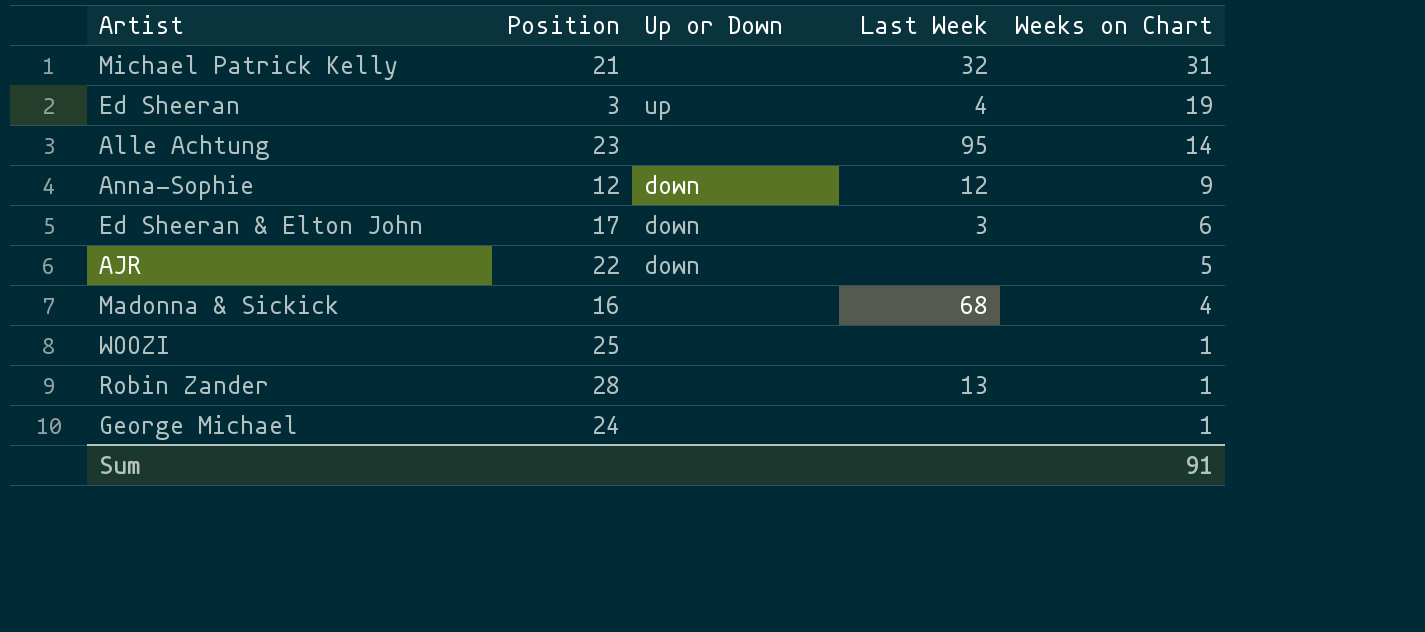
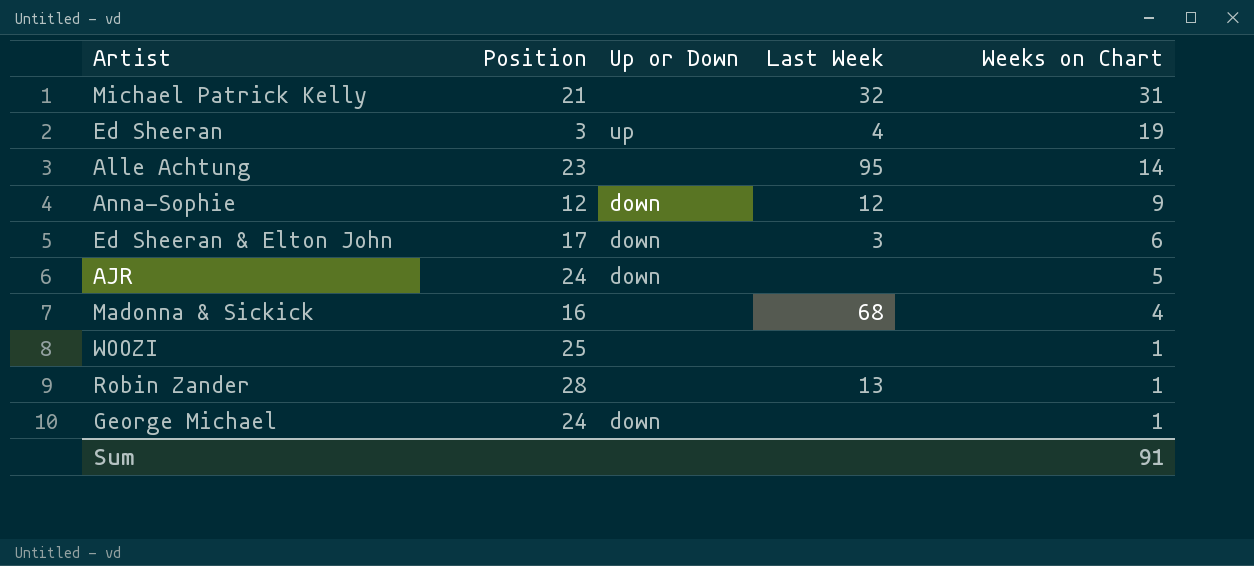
AJR | Position: 22 -> 24
George Michael | Up or Down: none -> down

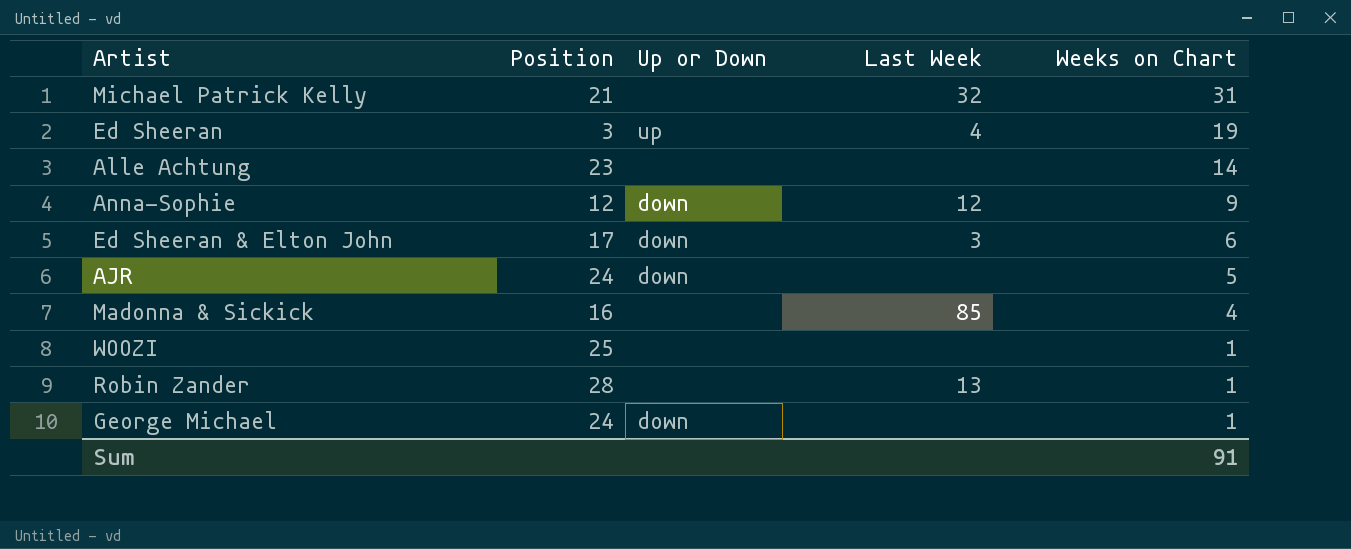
Alle Achtung | Last Week: 95 -> none
Madonna & Sickick | Last Week: 68 -> 85

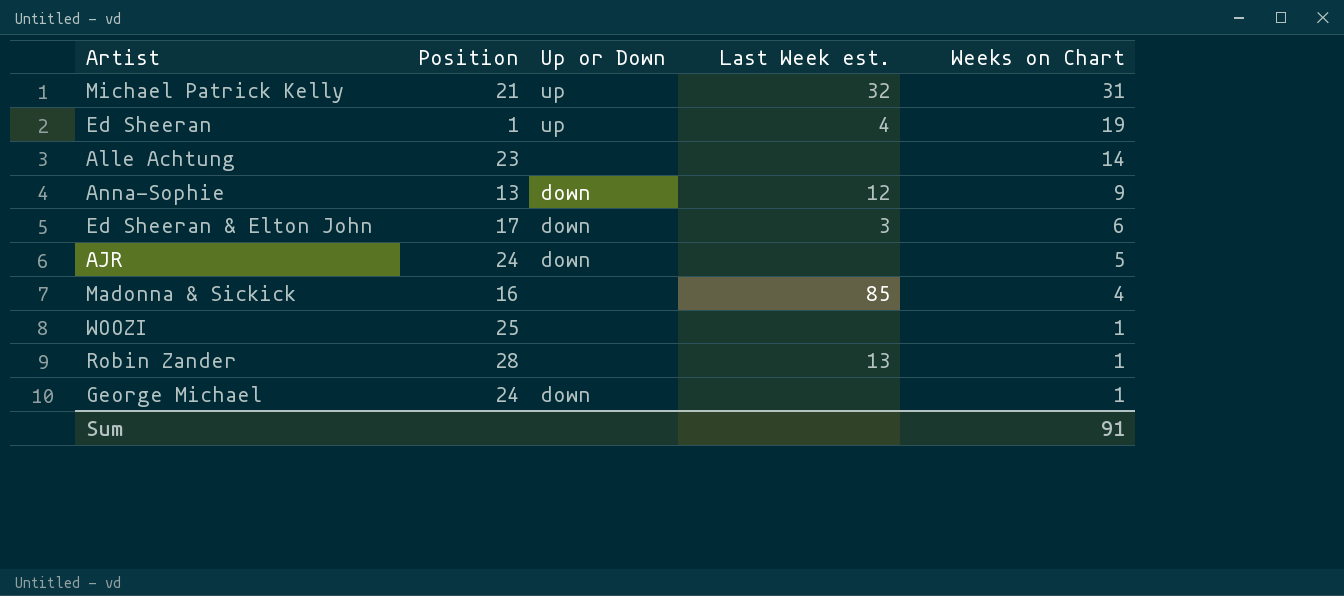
column name: Last Week -> Last Week est.
Michael Patrick Kelly | Up or Down: none -> up
Ed Sheeran | Position: 3 -> 1
Anna-Sophie | Position: 12 -> 13

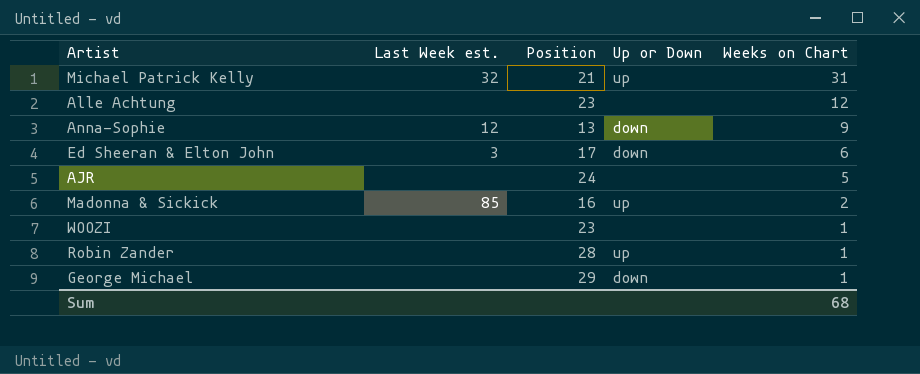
column Last Week est. | position: 4 -> 2
row Ed Sheeran: 1 | up | 4 | 19 -> none
Alle Achtung | Weeks on Chart: 14 -> 12
AJR | Up or Down: down -> none
Madonna & Sickick | Up or Down: none -> up
Madonna & Sickick | Weeks on Chart: 4 -> 2
WOOZI | Position: 25 -> 23
Robin Zander | Last Week est.: 13 -> none
Robin Zander | Up or Down: none -> up
George Michael | Position: 24 -> 29
Sum | Weeks on Chart: 91 -> 68

